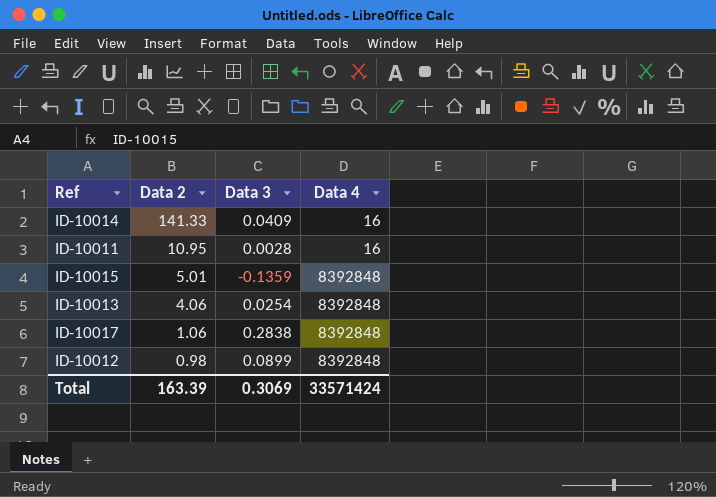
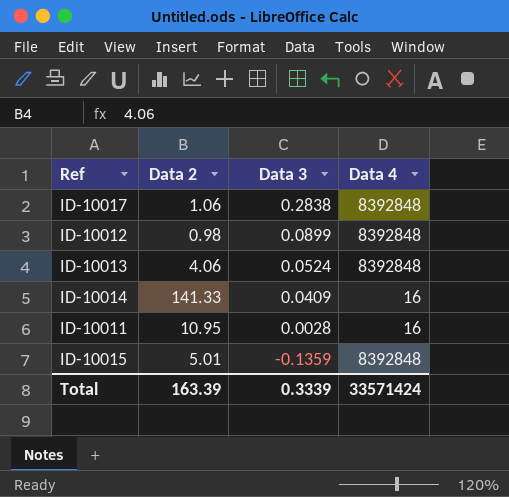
row order: Data 2 descending -> Data 3 descending
ID-10013 | Data 3: 0.0254 -> 0.0524
Total | Data 3: 0.3069 -> 0.3339

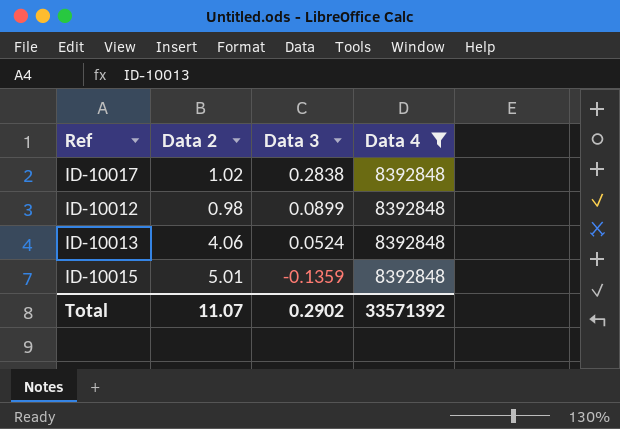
filter: none -> Data 4 = 8392848
ID-10017 | Data 2: 1.06 -> 1.02
Total | Data 2: 163.39 -> 11.07
Total | Data 3: 0.3339 -> 0.2902
Total | Data 4: 33571424 -> 33571392

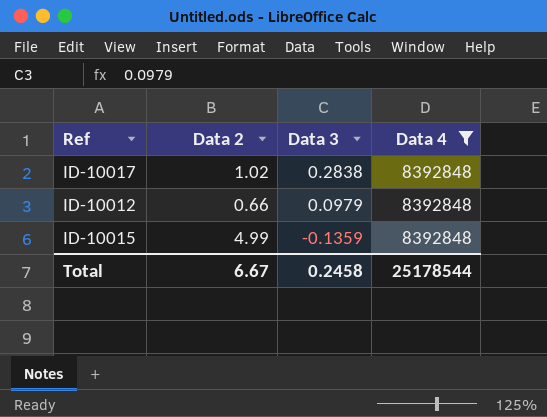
row ID-10013: 4.06 | 0.0524 | 8392848 -> none
ID-10012 | Data 2: 0.98 -> 0.66
ID-10012 | Data 3: 0.0899 -> 0.0979
ID-10015 | Data 2: 5.01 -> 4.99
Total | Data 2: 11.07 -> 6.67
Total | Data 3: 0.2902 -> 0.2458
Total | Data 4: 33571392 -> 25178544

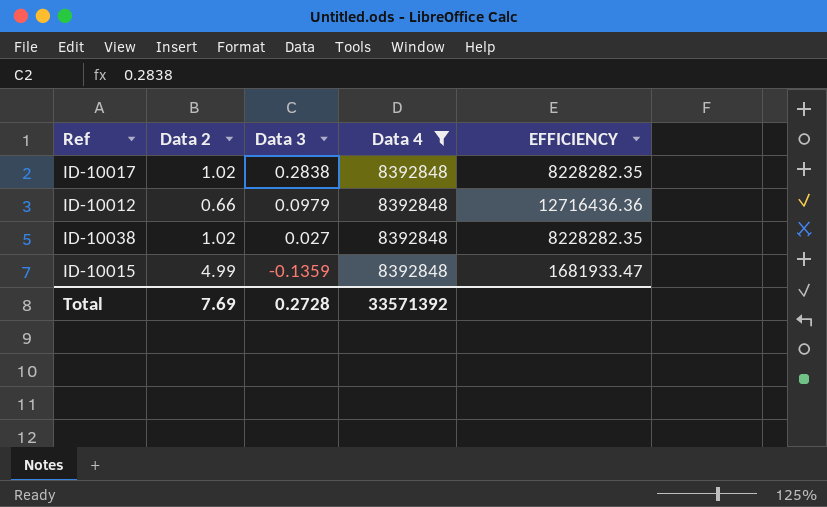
column EFFICIENCY | formula: none -> [Data 4] / [Data 2]
row ID-10038: none -> 1.02 | 0.027 | 8392848 | 8228282.35
Total | Data 2: 6.67 -> 7.69
Total | Data 3: 0.2458 -> 0.2728
Total | Data 4: 25178544 -> 33571392

